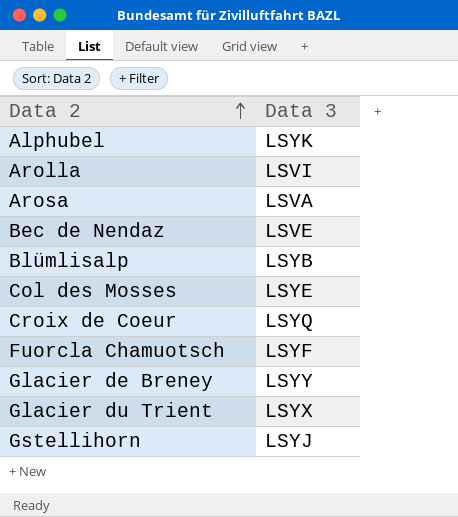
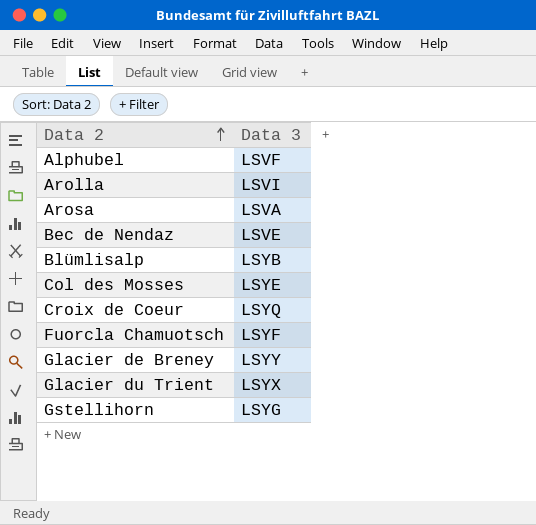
Alphubel | Data 3: LSYK -> LSVF
Gstellihorn | Data 3: LSYJ -> LSYG

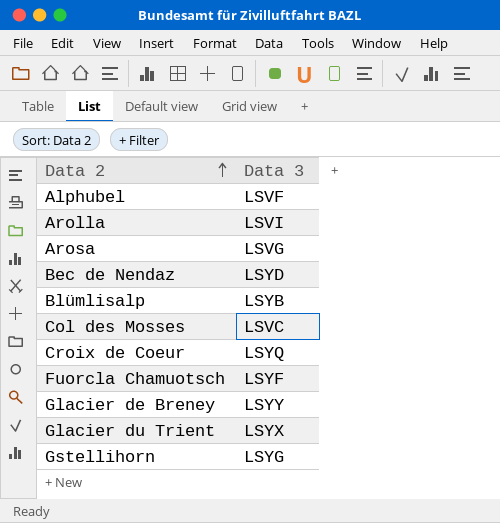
Arosa | Data 3: LSVA -> LSVG
Bec de Nendaz | Data 3: LSVE -> LSYD
Col des Mosses | Data 3: LSYE -> LSVC

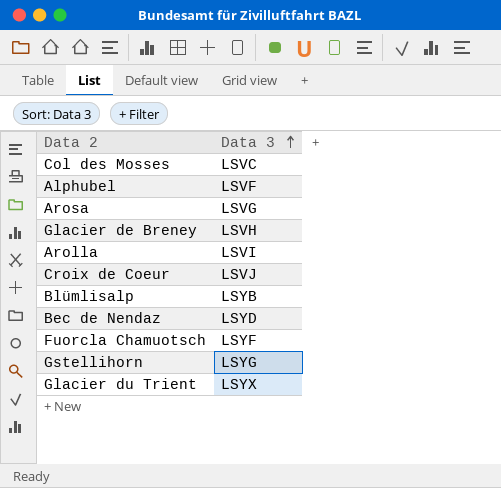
row order: Data 2 ascending -> Data 3 ascending
Glacier de Breney | Data 3: LSYY -> LSVH
Croix de Coeur | Data 3: LSYQ -> LSVJ

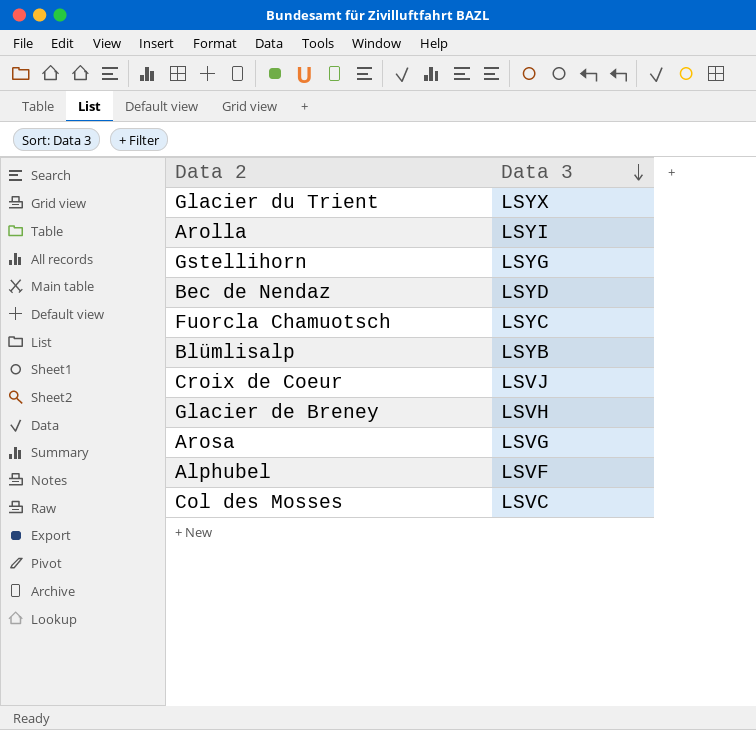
row order: Data 3 ascending -> Data 3 descending
Arolla | Data 3: LSVI -> LSYI
Fuorcla Chamuotsch | Data 3: LSYF -> LSYC

